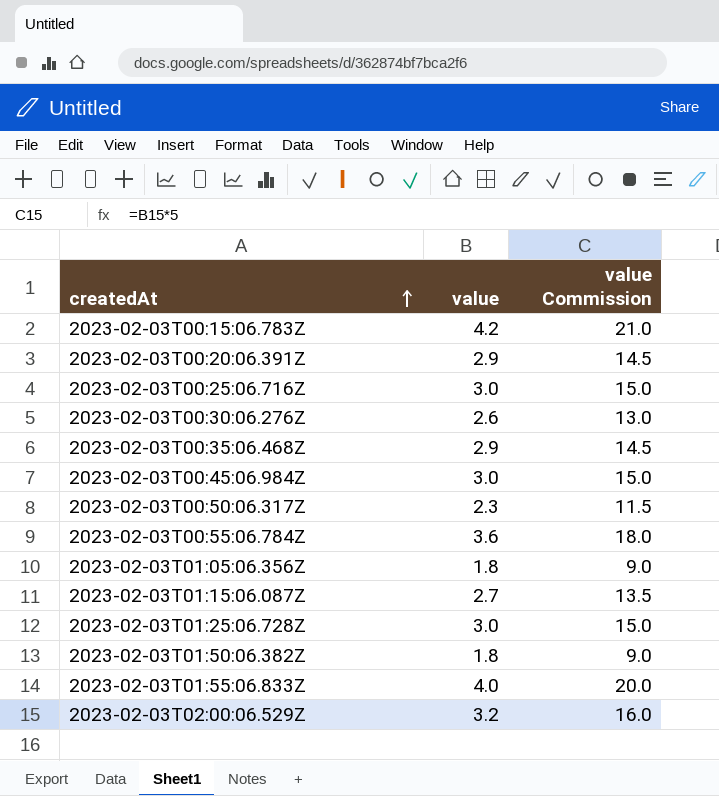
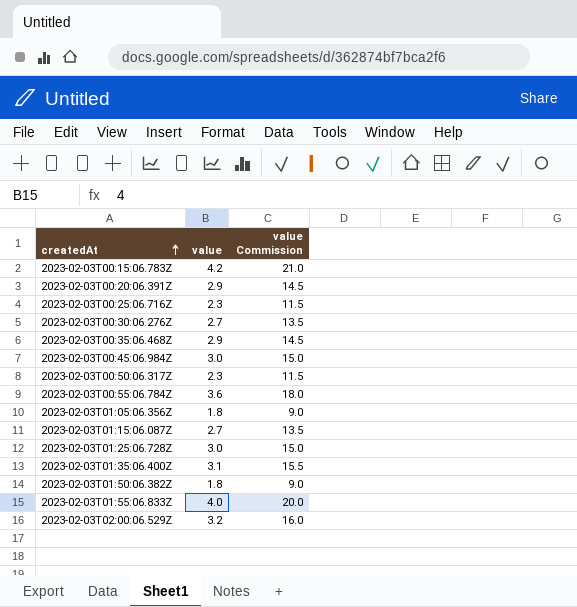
2023-02-03T00:25:06.716Z | value: 3.0 -> 2.3
2023-02-03T00:25:06.716Z | value Commission: 15.0 -> 11.5
2023-02-03T00:30:06.276Z | value: 2.6 -> 2.7
2023-02-03T00:30:06.276Z | value Commission: 13.0 -> 13.5
row 2023-02-03T01:35:06.400Z: none -> 3.1 | 15.5

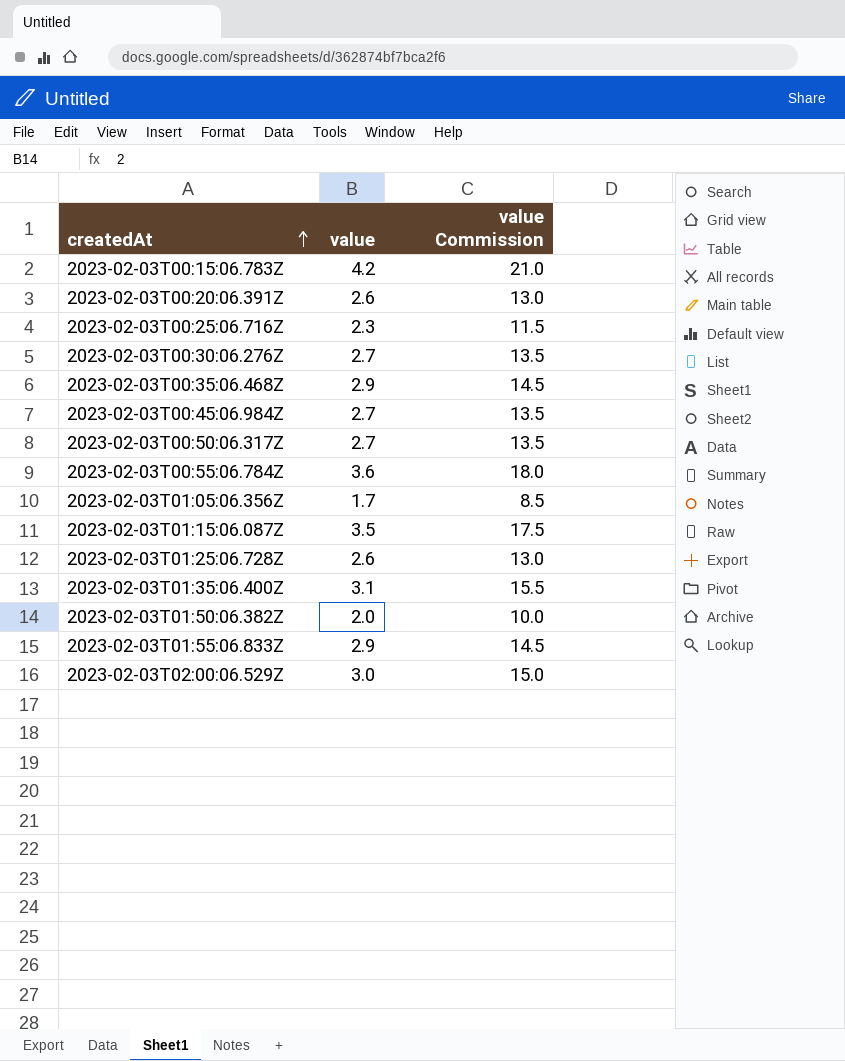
2023-02-03T00:20:06.391Z | value: 2.9 -> 2.6
2023-02-03T00:20:06.391Z | value Commission: 14.5 -> 13.0
2023-02-03T00:45:06.984Z | value: 3.0 -> 2.7
2023-02-03T00:45:06.984Z | value Commission: 15.0 -> 13.5
2023-02-03T00:50:06.317Z | value: 2.3 -> 2.7
2023-02-03T00:50:06.317Z | value Commission: 11.5 -> 13.5
2023-02-03T01:05:06.356Z | value: 1.8 -> 1.7
2023-02-03T01:05:06.356Z | value Commission: 9.0 -> 8.5
2023-02-03T01:15:06.087Z | value: 2.7 -> 3.5
2023-02-03T01:15:06.087Z | value Commission: 13.5 -> 17.5
2023-02-03T01:25:06.728Z | value: 3.0 -> 2.6
2023-02-03T01:25:06.728Z | value Commission: 15.0 -> 13.0
2023-02-03T01:50:06.382Z | value: 1.8 -> 2.0
2023-02-03T01:50:06.382Z | value Commission: 9.0 -> 10.0
2023-02-03T01:55:06.833Z | value: 4.0 -> 2.9
2023-02-03T01:55:06.833Z | value Commission: 20.0 -> 14.5
2023-02-03T02:00:06.529Z | value: 3.2 -> 3.0
2023-02-03T02:00:06.529Z | value Commission: 16.0 -> 15.0

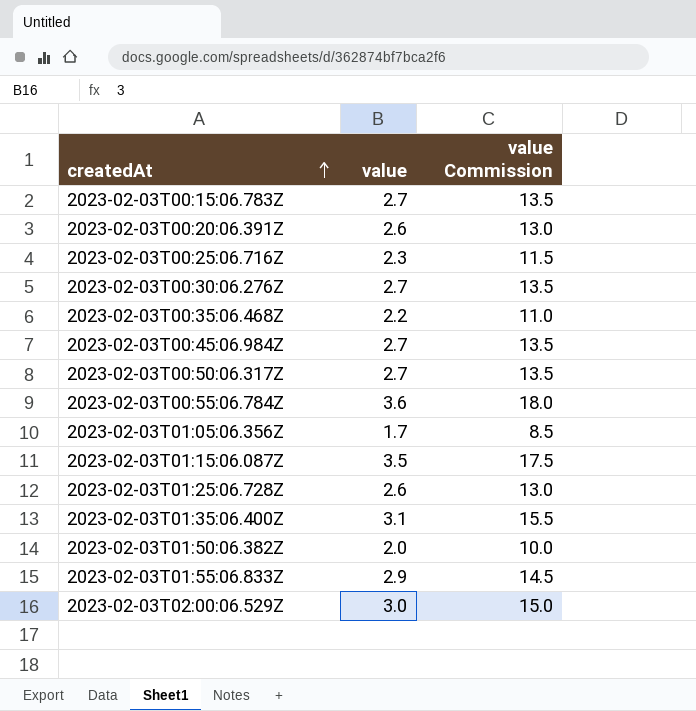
2023-02-03T00:15:06.783Z | value: 4.2 -> 2.7
2023-02-03T00:15:06.783Z | value Commission: 21.0 -> 13.5
2023-02-03T00:35:06.468Z | value: 2.9 -> 2.2
2023-02-03T00:35:06.468Z | value Commission: 14.5 -> 11.0

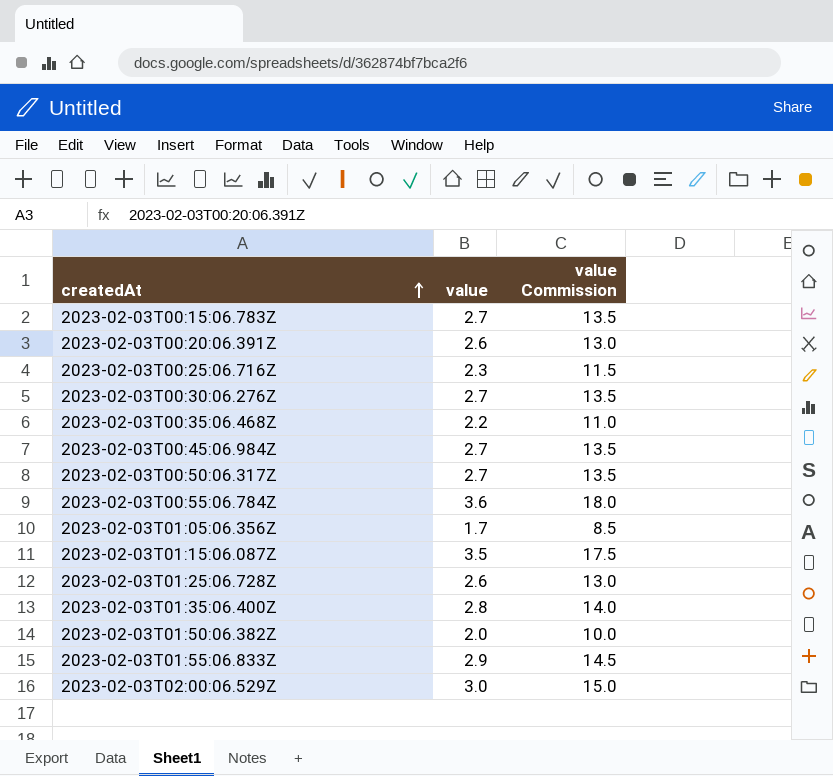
2023-02-03T01:35:06.400Z | value: 3.1 -> 2.8
2023-02-03T01:35:06.400Z | value Commission: 15.5 -> 14.0

